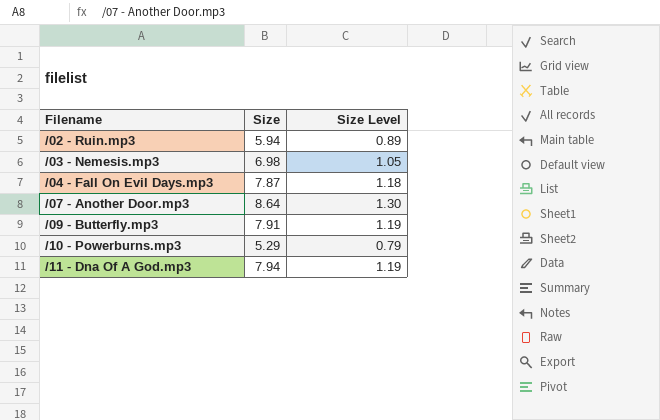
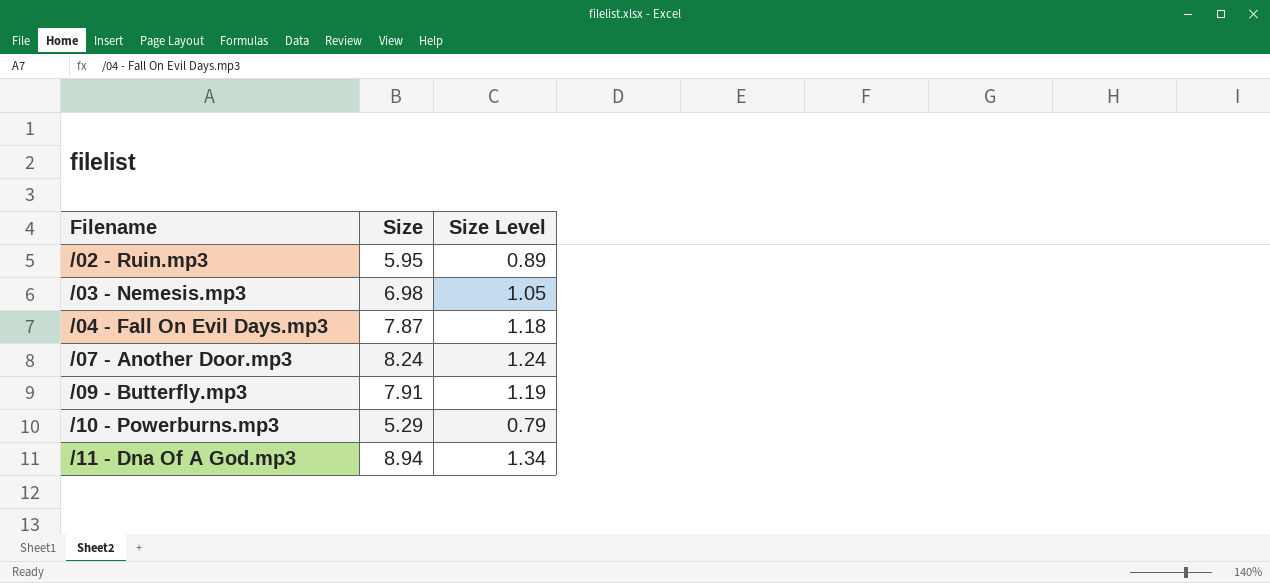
/02 - Ruin.mp3 | Size: 5.94 -> 5.95
/07 - Another Door.mp3 | Size: 8.64 -> 8.24
/07 - Another Door.mp3 | Size Level: 1.30 -> 1.24
/11 - Dna Of A God.mp3 | Size: 7.94 -> 8.94
/11 - Dna Of A God.mp3 | Size Level: 1.19 -> 1.34

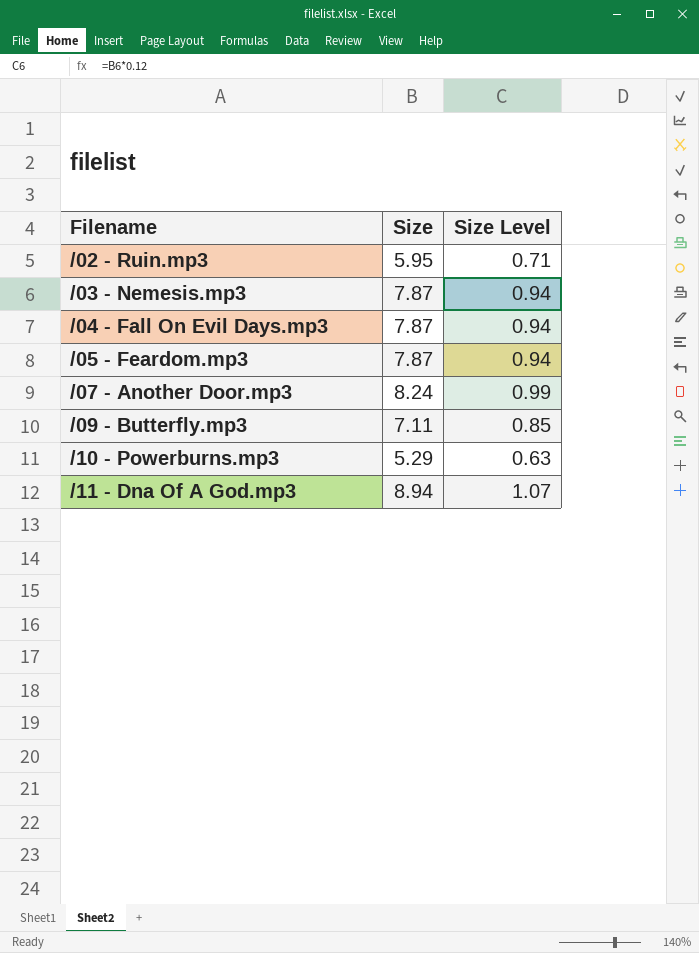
column Size Level | formula: [Size] * 0.15 -> [Size] * 0.12
/03 - Nemesis.mp3 | Size: 6.98 -> 7.87
row /05 - Feardom.mp3: none -> 7.87 | 0.94
/09 - Butterfly.mp3 | Size: 7.91 -> 7.11

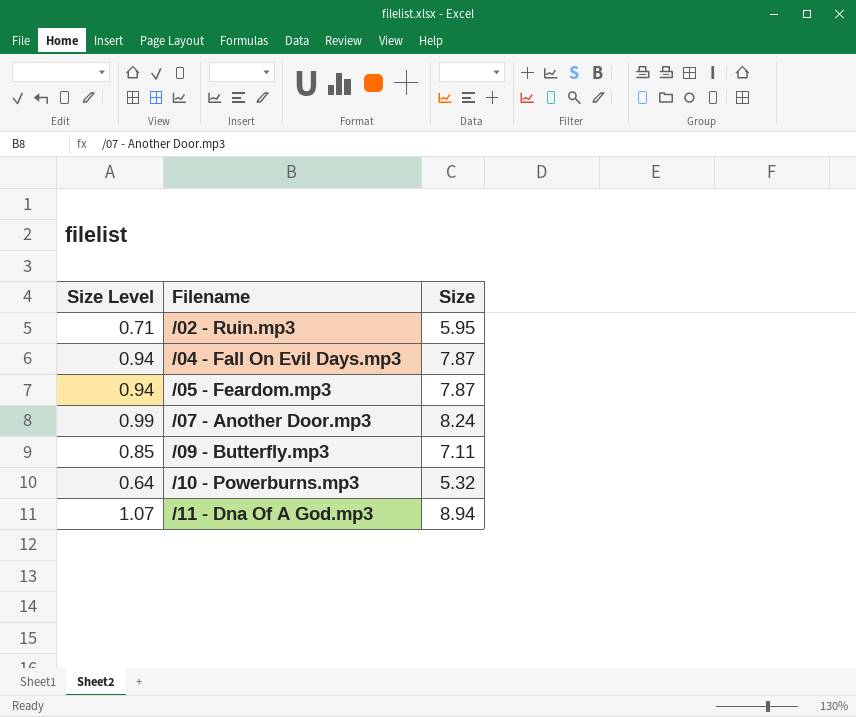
column Size Level | position: 3 -> 1
row /03 - Nemesis.mp3: 7.87 | 0.94 -> none
/10 - Powerburns.mp3 | Size Level: 0.63 -> 0.64
/10 - Powerburns.mp3 | Size: 5.29 -> 5.32

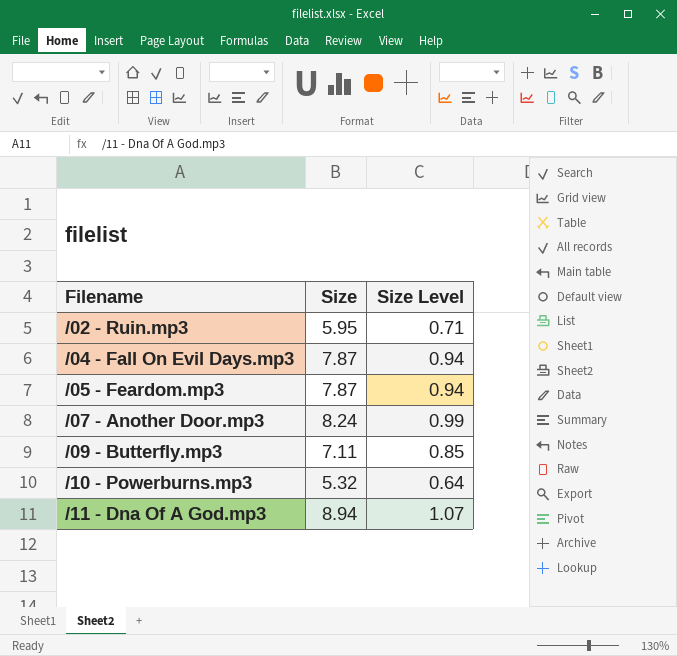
column Size Level | position: 1 -> 3

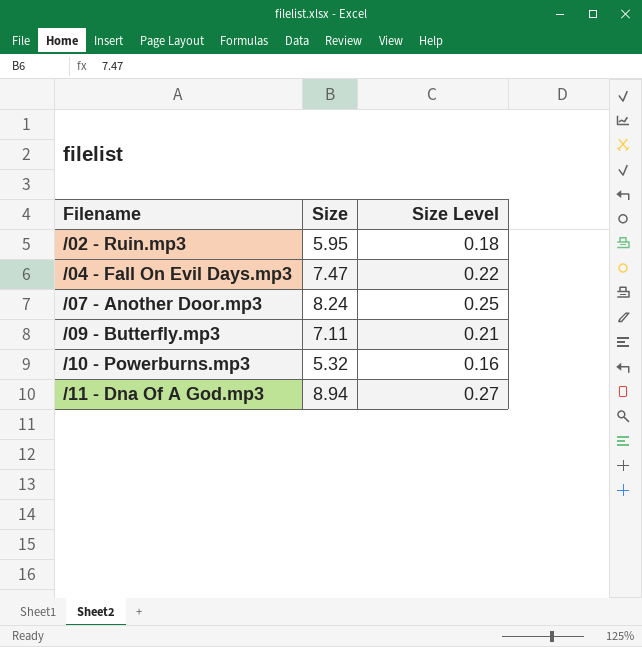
column Size Level | formula: [Size] * 0.12 -> [Size] * 0.03
row /05 - Feardom.mp3: 7.87 | 0.94 -> none
/04 - Fall On Evil Days.mp3 | Size: 7.87 -> 7.47

